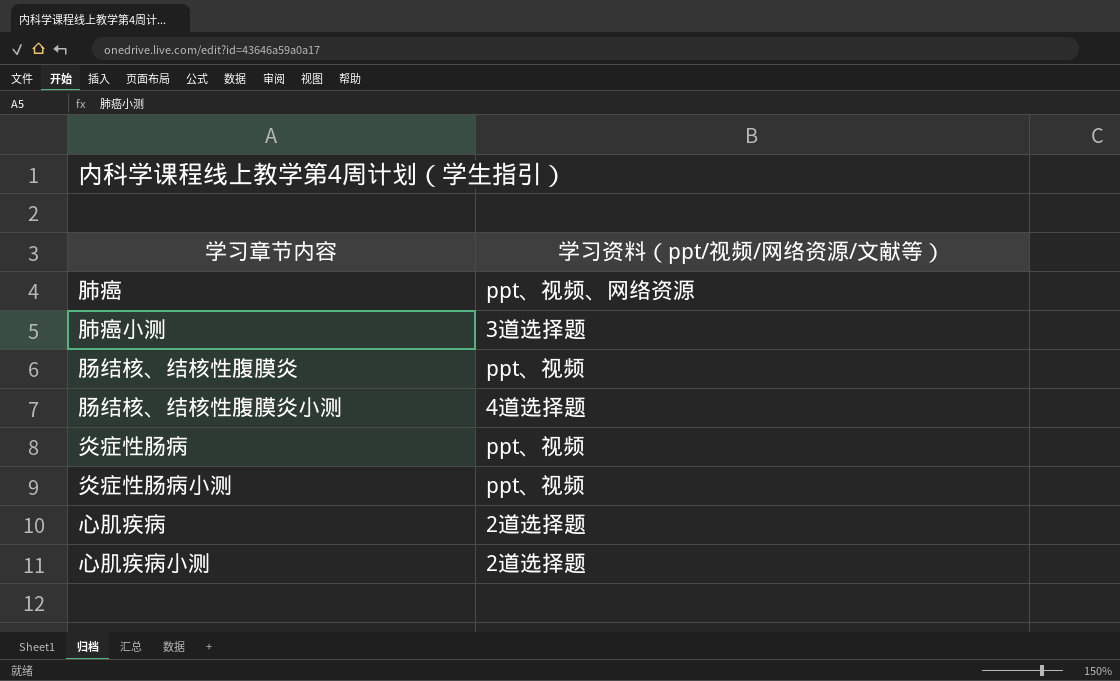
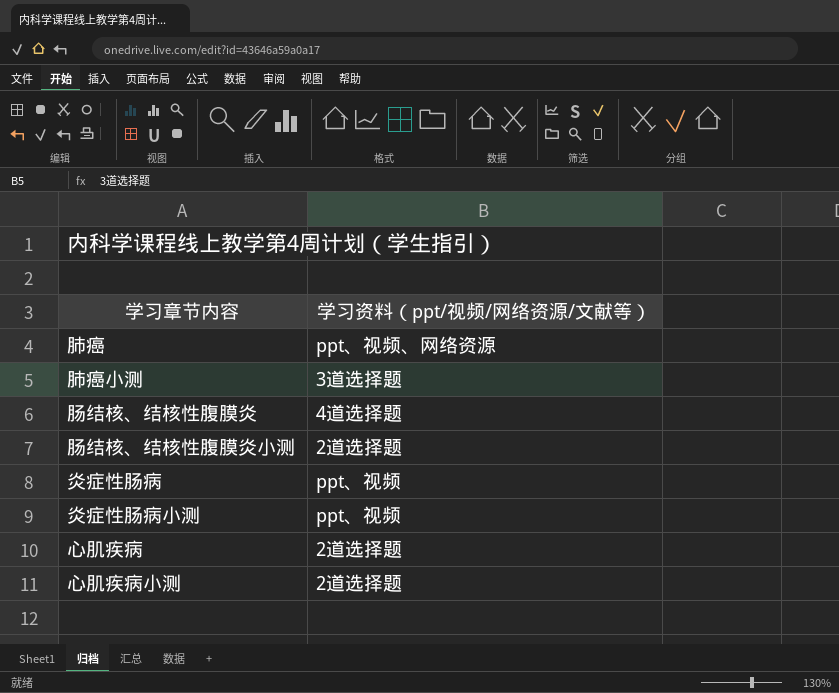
肠结核、结核性腹膜炎 | 学习资料（ppt/视频/网络资源/文献等）: ppt、视频 -> 4道选择题
肠结核、结核性腹膜炎小测 | 学习资料（ppt/视频/网络资源/文献等）: 4道选择题 -> 2道选择题

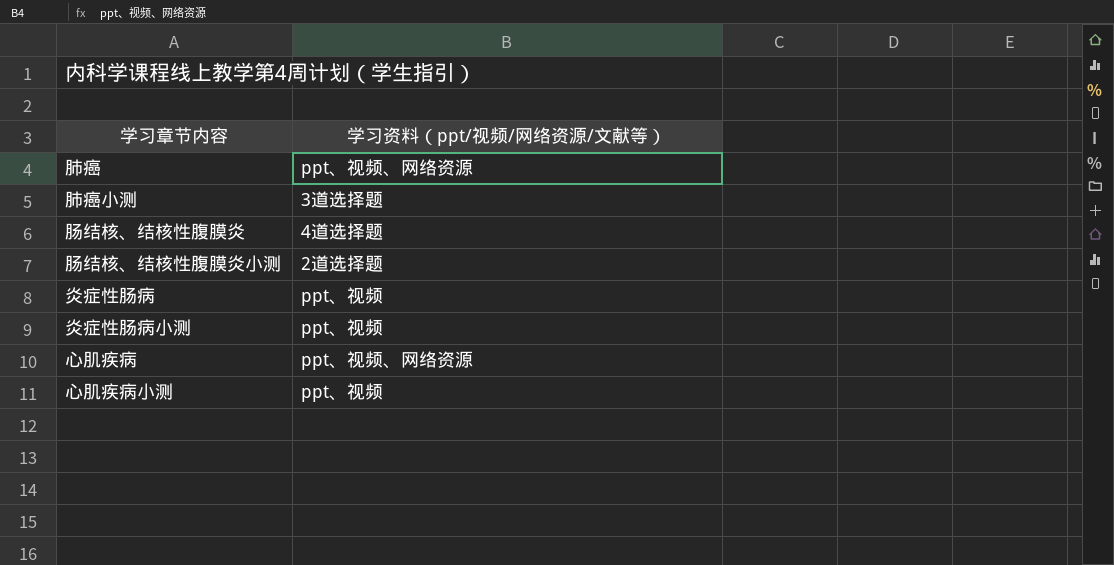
心肌疾病 | 学习资料（ppt/视频/网络资源/文献等）: 2道选择题 -> ppt、视频、网络资源
心肌疾病小测 | 学习资料（ppt/视频/网络资源/文献等）: 2道选择题 -> ppt、视频

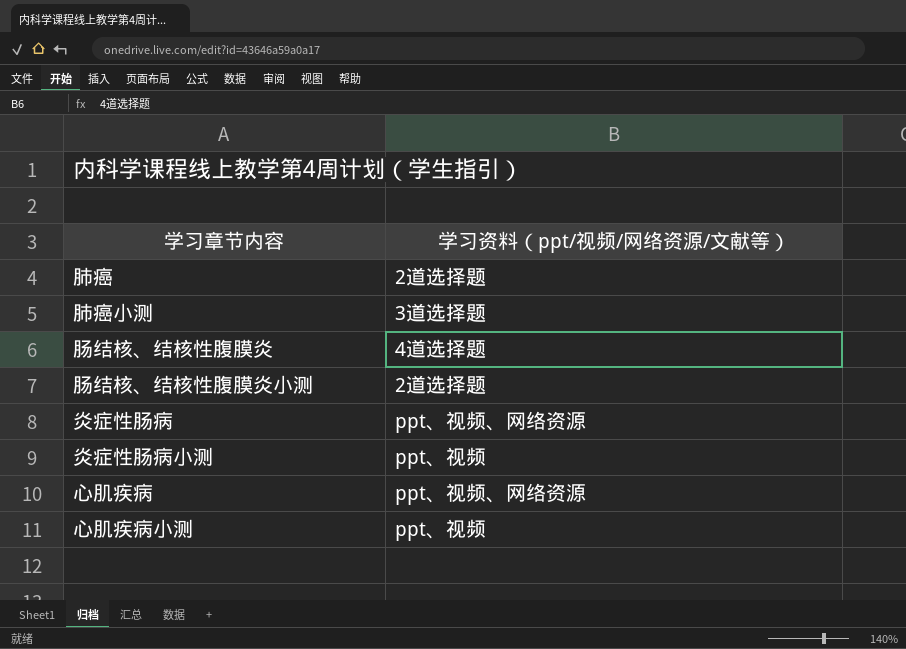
肺癌 | 学习资料（ppt/视频/网络资源/文献等）: ppt、视频、网络资源 -> 2道选择题
炎症性肠病 | 学习资料（ppt/视频/网络资源/文献等）: ppt、视频 -> ppt、视频、网络资源

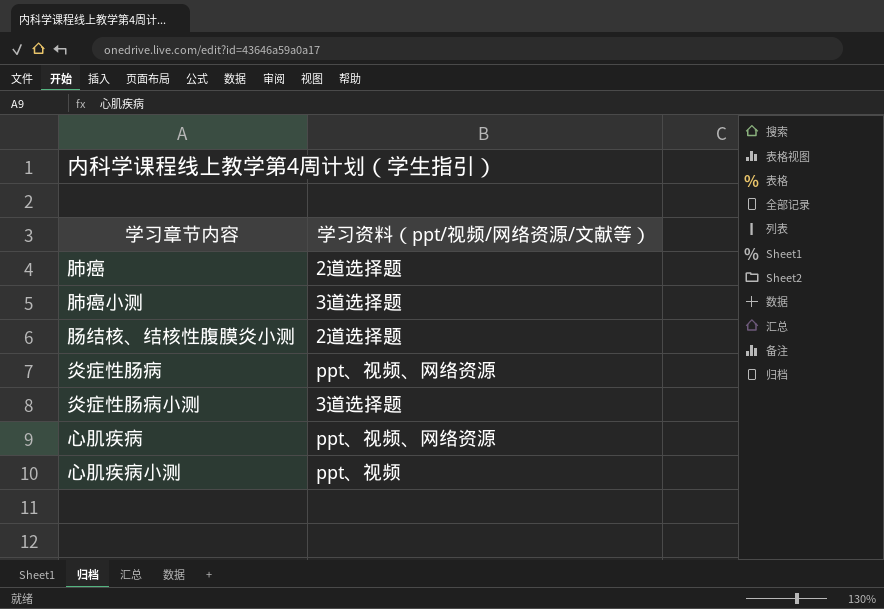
row 肠结核、结核性腹膜炎: 4道选择题 -> none
炎症性肠病小测 | 学习资料（ppt/视频/网络资源/文献等）: ppt、视频 -> 3道选择题

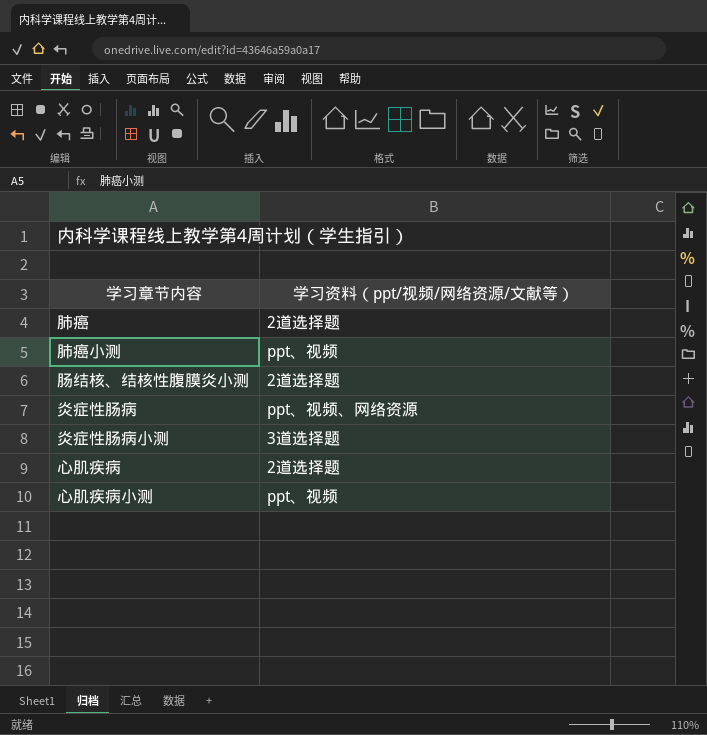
肺癌小测 | 学习资料（ppt/视频/网络资源/文献等）: 3道选择题 -> ppt、视频
心肌疾病 | 学习资料（ppt/视频/网络资源/文献等）: ppt、视频、网络资源 -> 2道选择题

